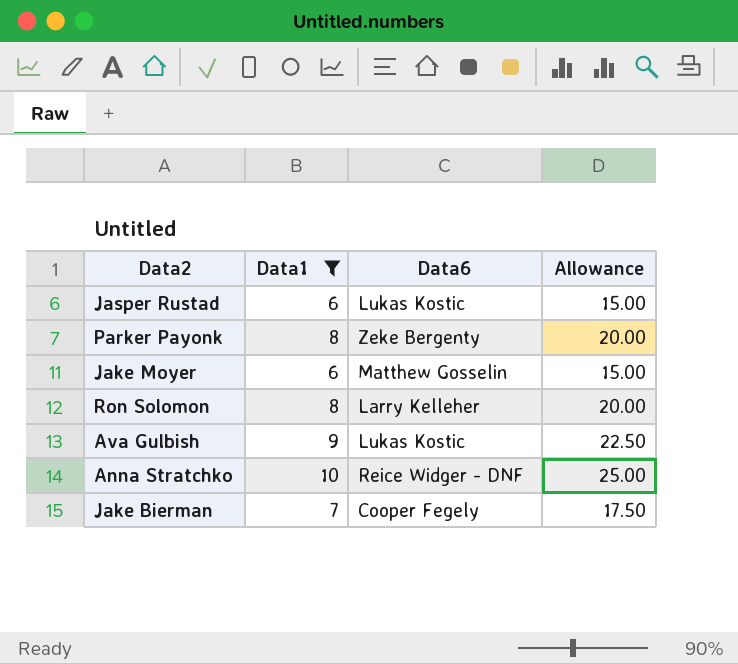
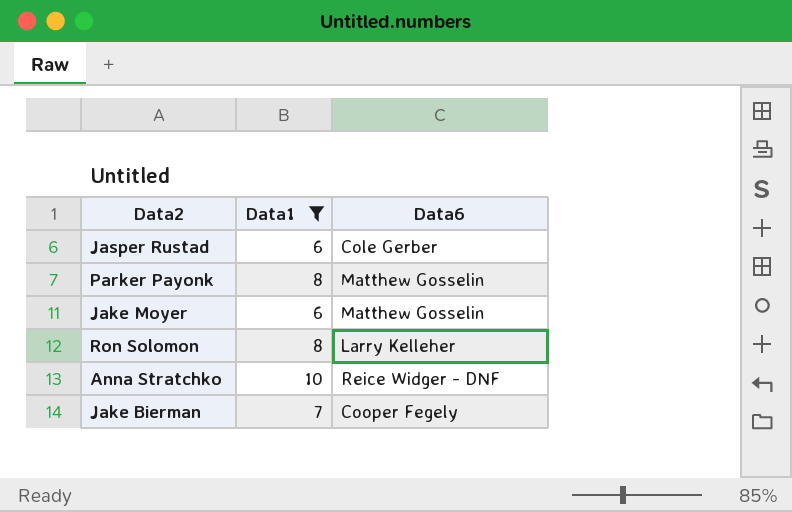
column Allowance | formula: [Data1] * 2.5 -> none
row Ava Gulbish: 9 | Lukas Kostic | 22.50 -> none
Jasper Rustad | Data6: Lukas Kostic -> Cole Gerber
Parker Payonk | Data6: Zeke Bergenty -> Matthew Gosselin

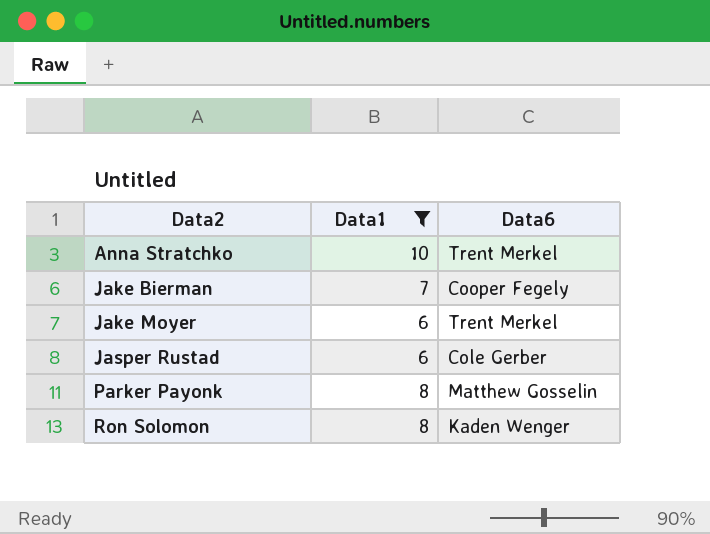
row order: none -> Data2 ascending
Anna Stratchko | Data6: Reice Widger - DNF -> Trent Merkel
Jake Moyer | Data6: Matthew Gosselin -> Trent Merkel
Ron Solomon | Data6: Larry Kelleher -> Kaden Wenger

